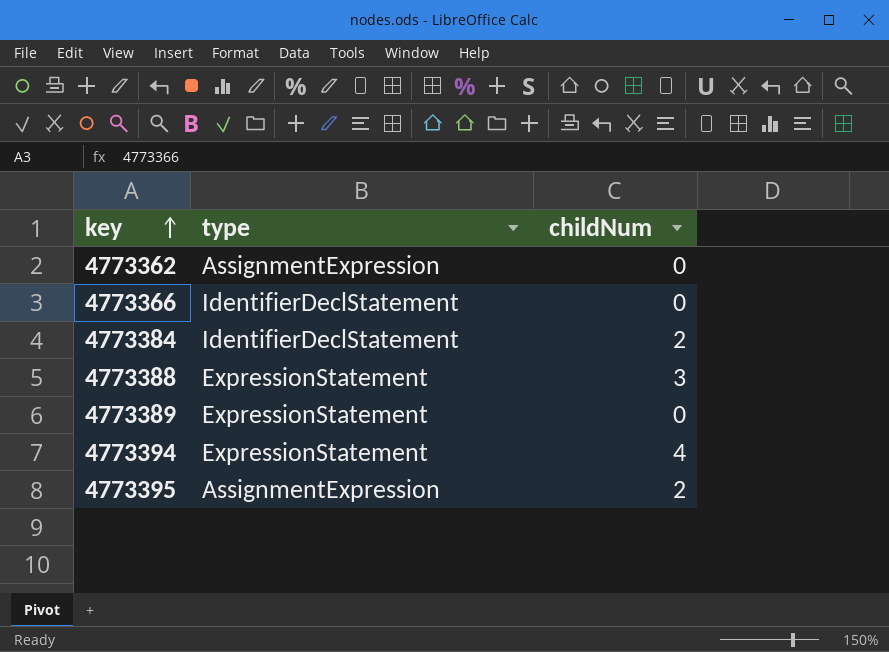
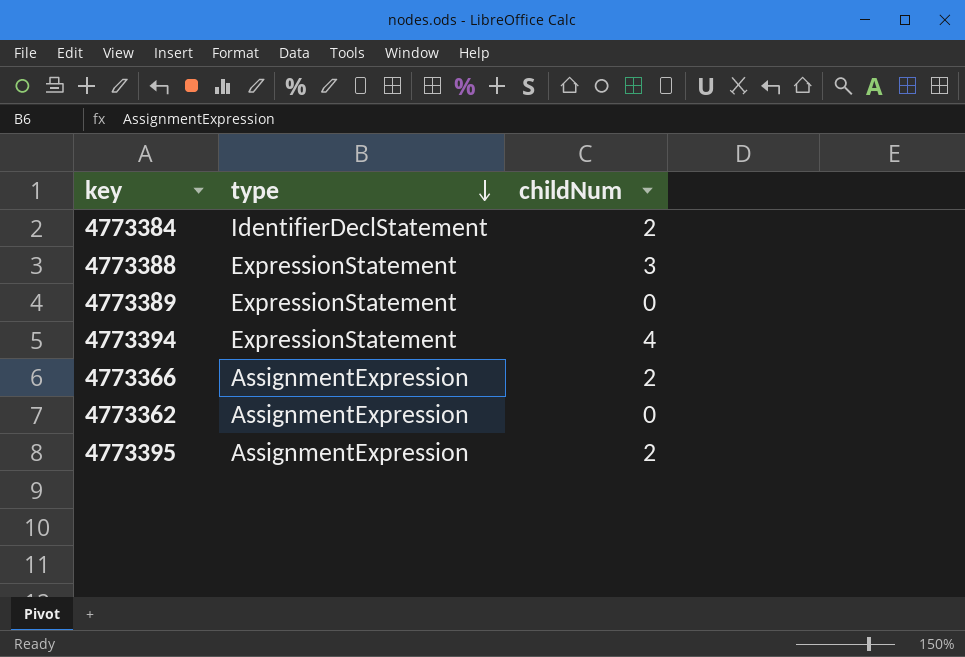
row order: key ascending -> type descending
4773366 | type: IdentifierDeclStatement -> AssignmentExpression
4773366 | childNum: 0 -> 2

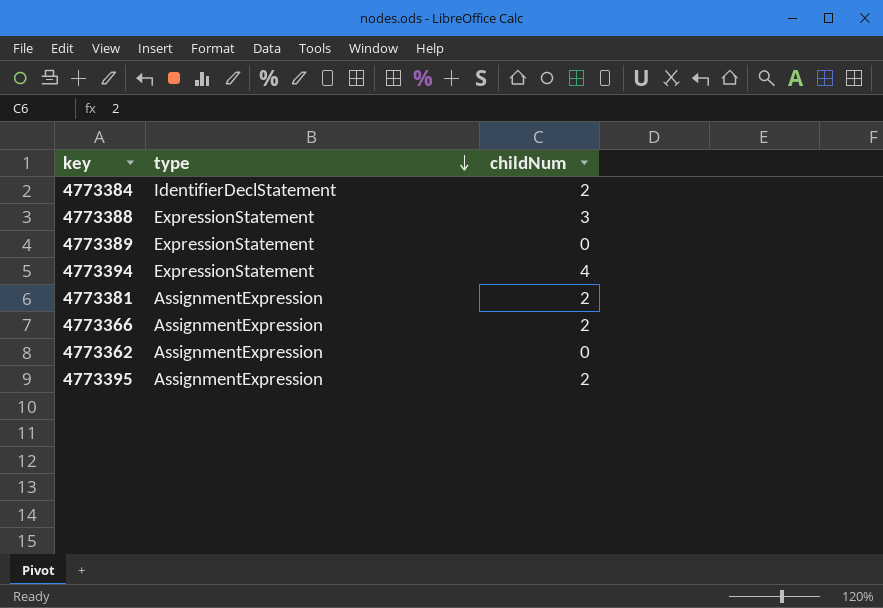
row 4773381: none -> AssignmentExpression | 2

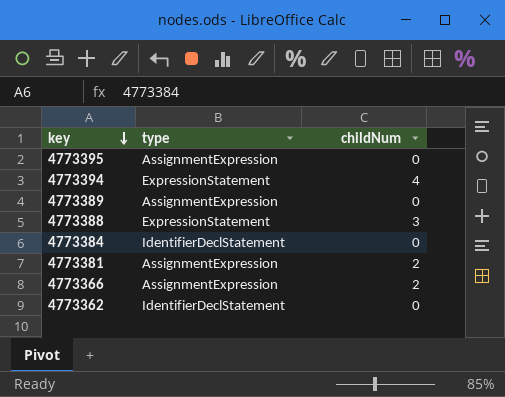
row order: type descending -> key descending
4773395 | childNum: 2 -> 0
4773389 | type: ExpressionStatement -> AssignmentExpression
4773384 | childNum: 2 -> 0
4773362 | type: AssignmentExpression -> IdentifierDeclStatement

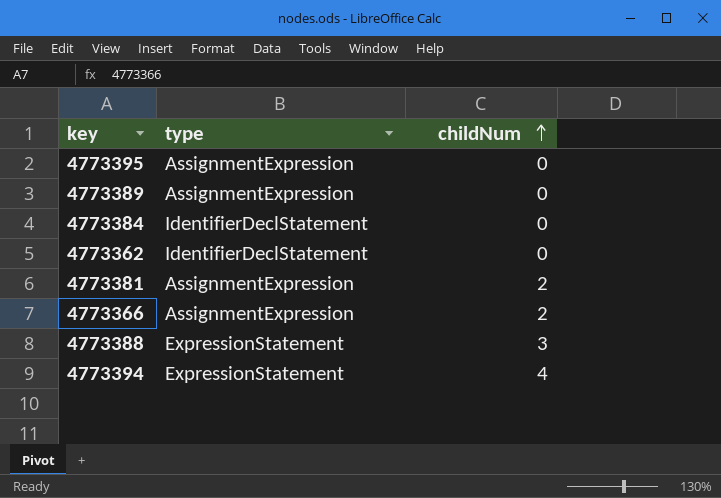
row order: key descending -> childNum ascending

